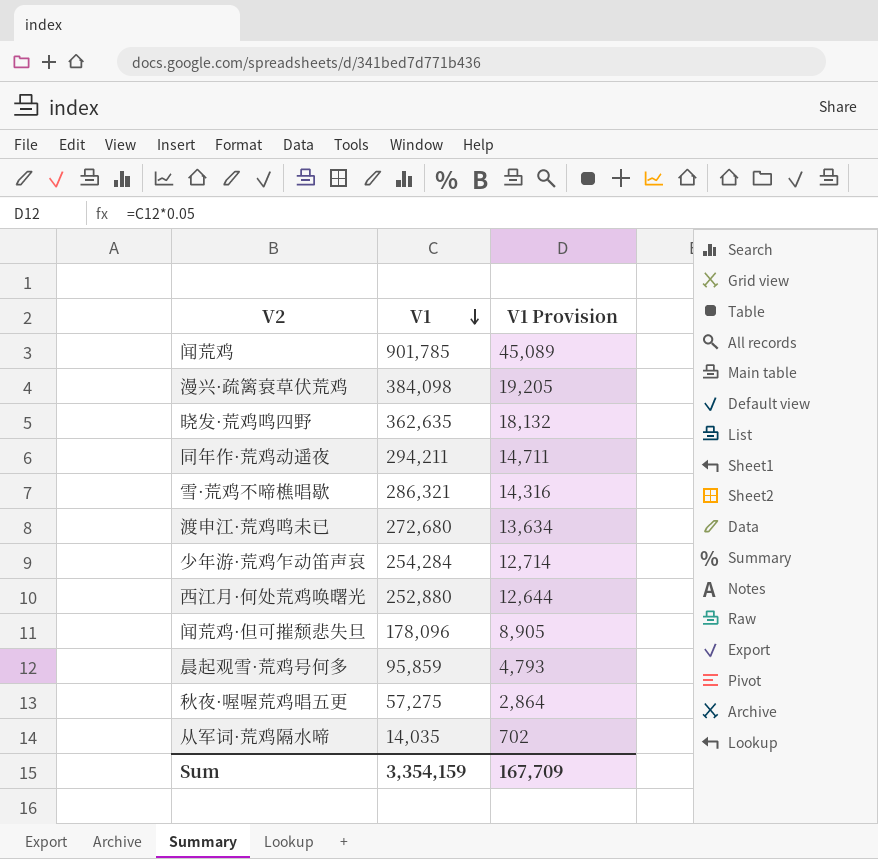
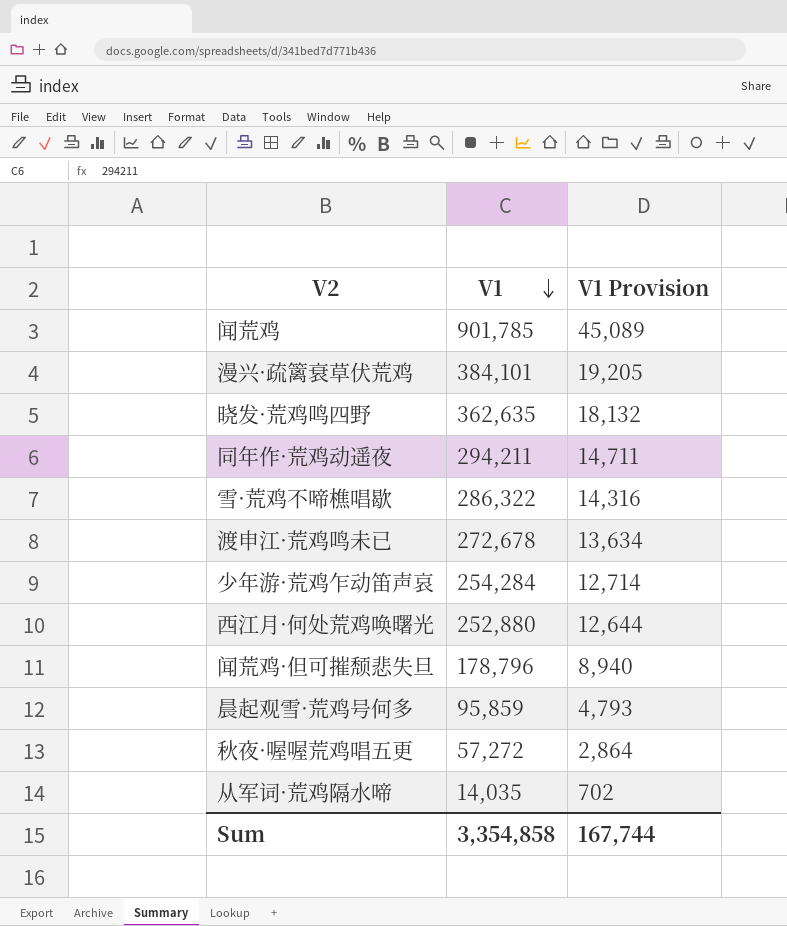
漫兴·疏篱衰草伏荒鸡 | V1: 384,098 -> 384,101
雪·荒鸡不啼樵唱歇 | V1: 286,321 -> 286,322
渡申江·荒鸡鸣未已 | V1: 272,680 -> 272,678
闻荒鸡·但可摧颓悲失旦 | V1: 178,096 -> 178,796
闻荒鸡·但可摧颓悲失旦 | V1 Provision: 8,905 -> 8,940
秋夜·喔喔荒鸡唱五更 | V1: 57,275 -> 57,272
Sum | V1: 3,354,159 -> 3,354,858
Sum | V1 Provision: 167,709 -> 167,744

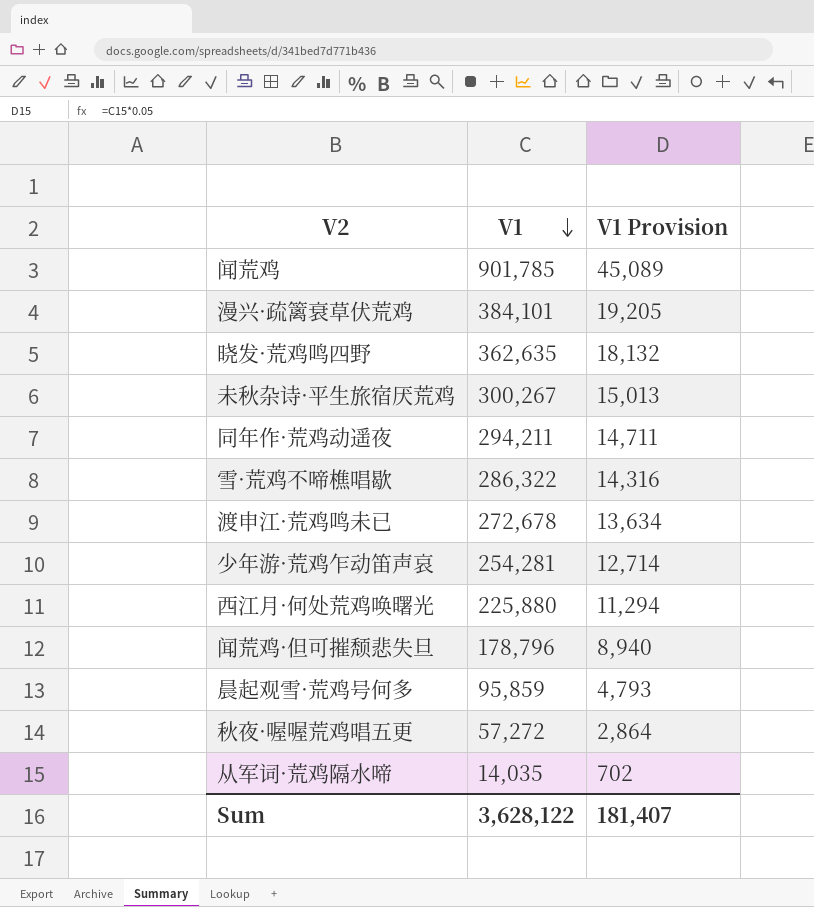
row 未秋杂诗·平生旅宿厌荒鸡: none -> 300,267 | 15,013
少年游·荒鸡乍动笛声哀 | V1: 254,284 -> 254,281
西江月·何处荒鸡唤曙光 | V1: 252,880 -> 225,880
西江月·何处荒鸡唤曙光 | V1 Provision: 12,644 -> 11,294
Sum | V1: 3,354,858 -> 3,628,122
Sum | V1 Provision: 167,744 -> 181,407

